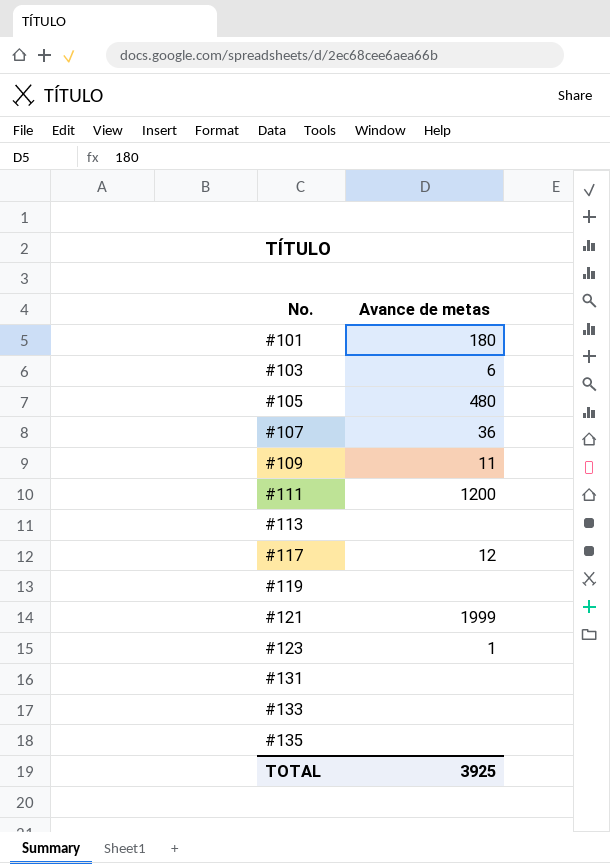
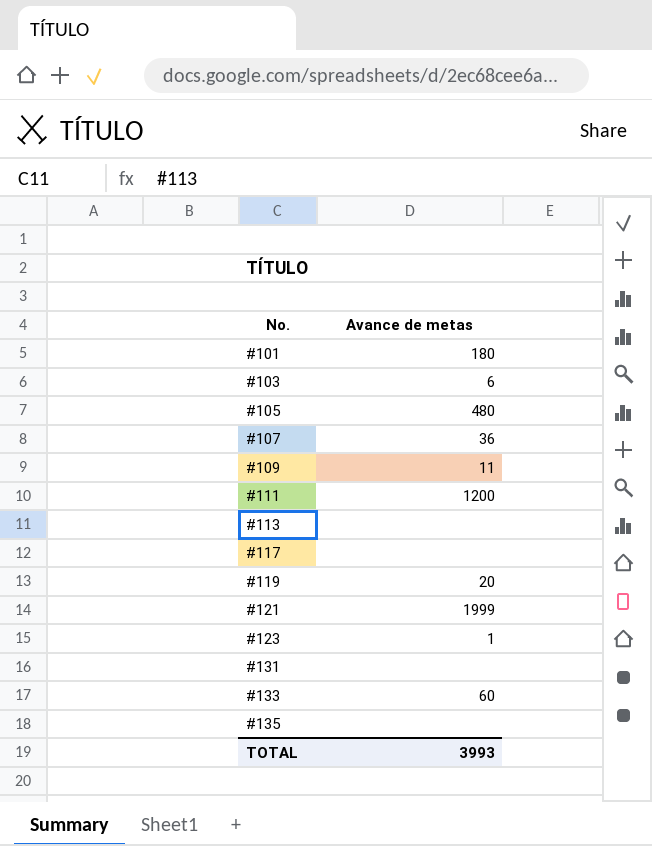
#117 | Avance de metas: 12 -> none
#119 | Avance de metas: none -> 20
#133 | Avance de metas: none -> 60
TOTAL | Avance de metas: 3925 -> 3993

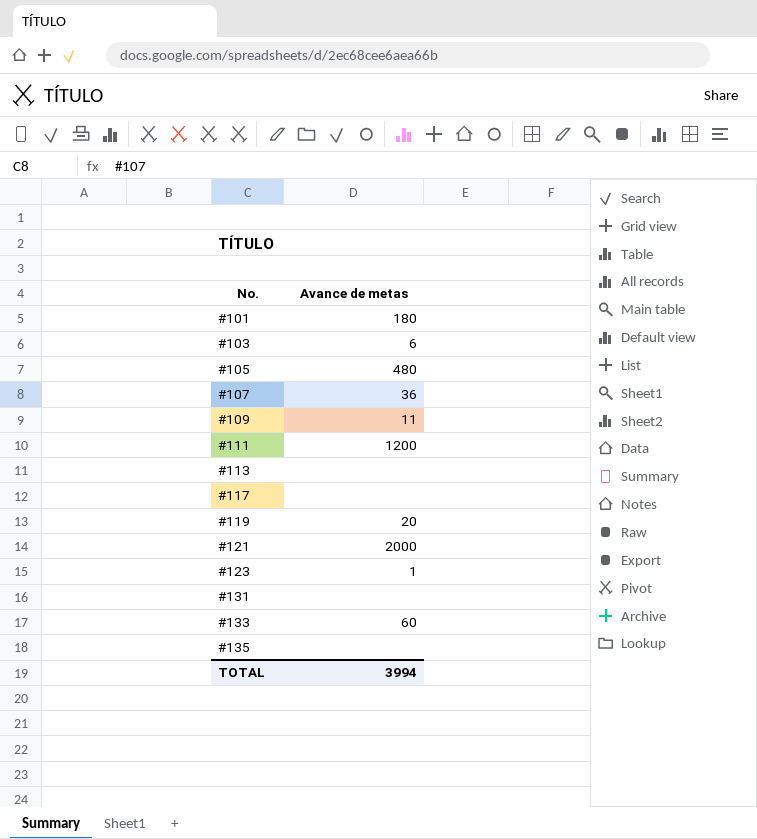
#121 | Avance de metas: 1999 -> 2000
TOTAL | Avance de metas: 3993 -> 3994

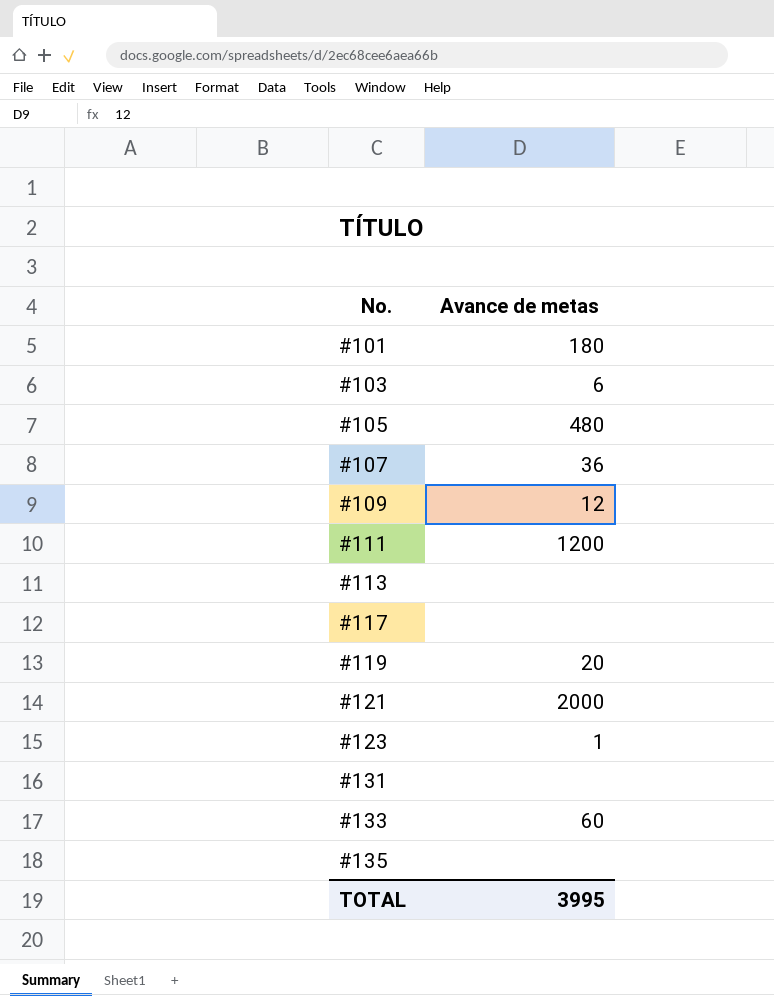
#109 | Avance de metas: 11 -> 12
TOTAL | Avance de metas: 3994 -> 3995

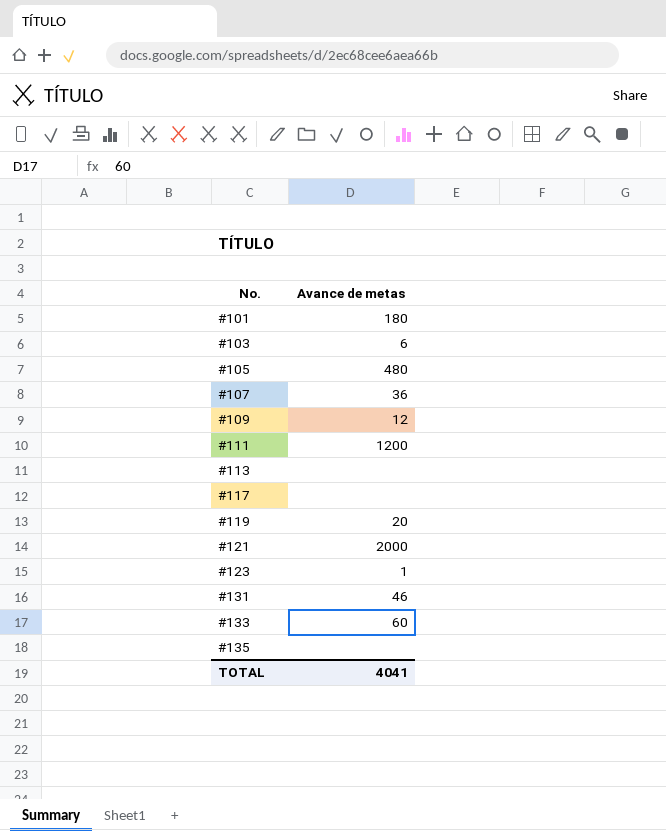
#131 | Avance de metas: none -> 46
TOTAL | Avance de metas: 3995 -> 4041

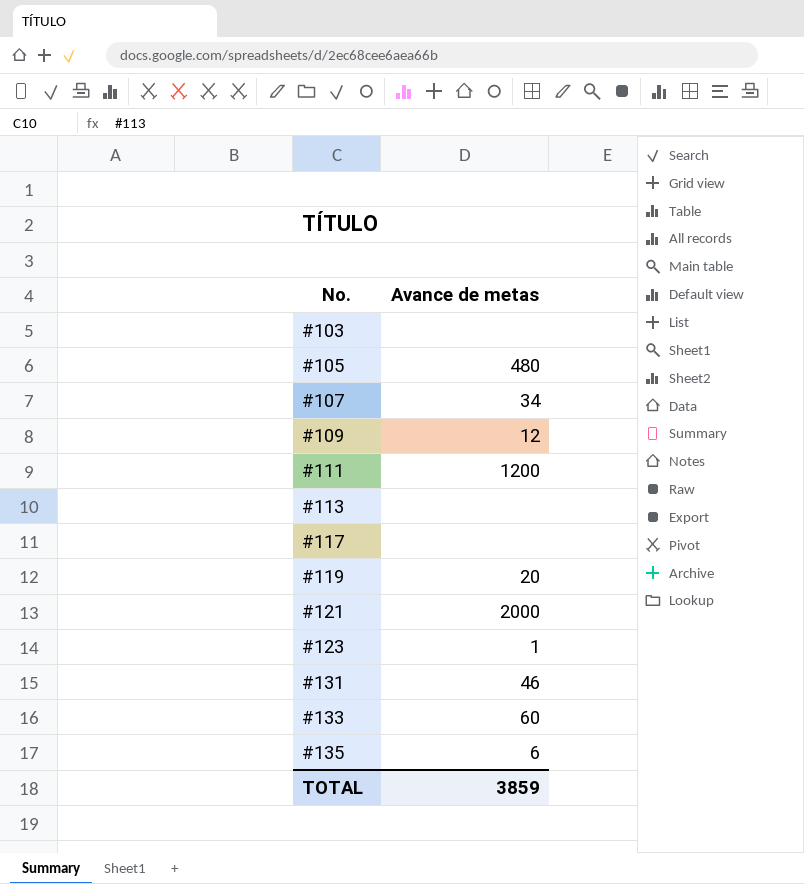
row #101: 180 -> none
#103 | Avance de metas: 6 -> none
#107 | Avance de metas: 36 -> 34
#135 | Avance de metas: none -> 6
TOTAL | Avance de metas: 4041 -> 3859

